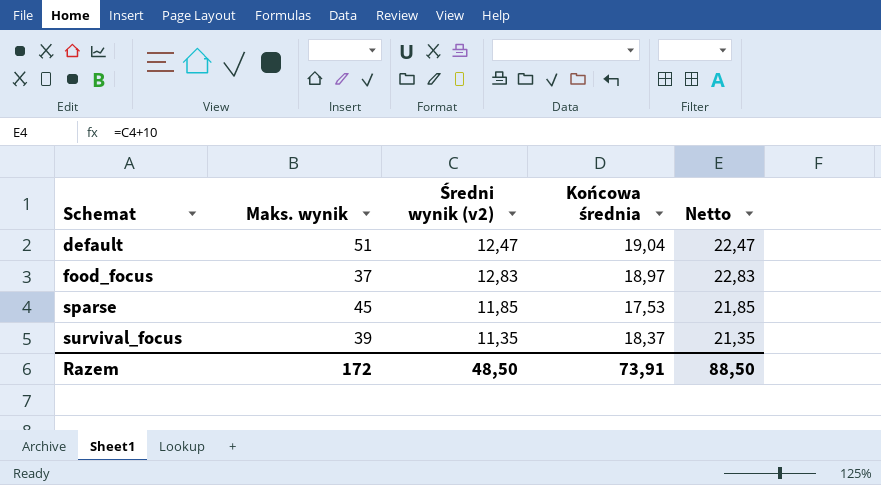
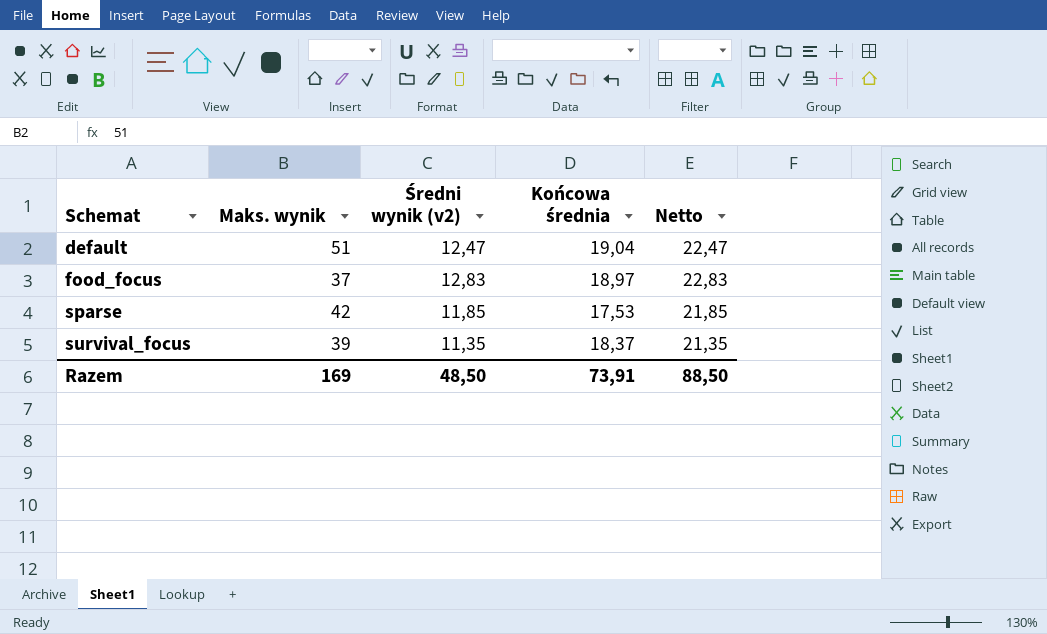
sparse | Maks. wynik: 45 -> 42
Razem | Maks. wynik: 172 -> 169

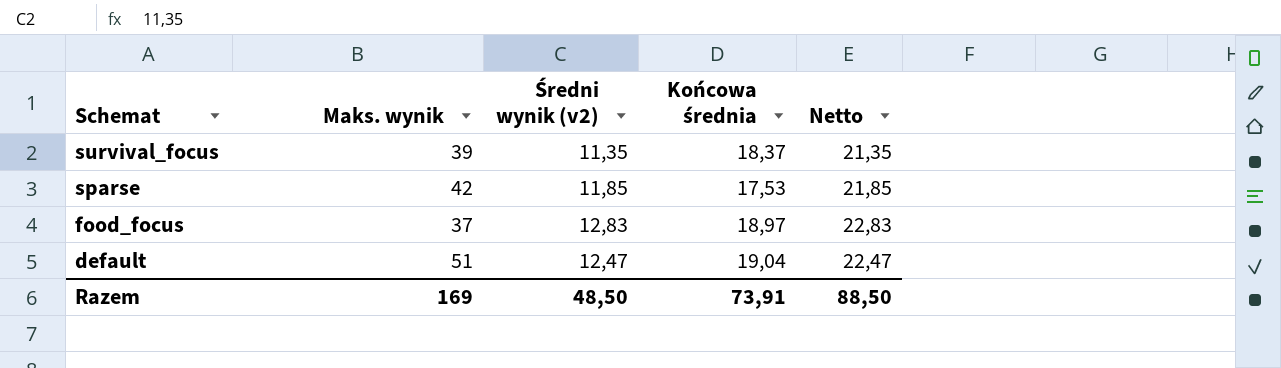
row order: Schemat ascending -> Schemat descending

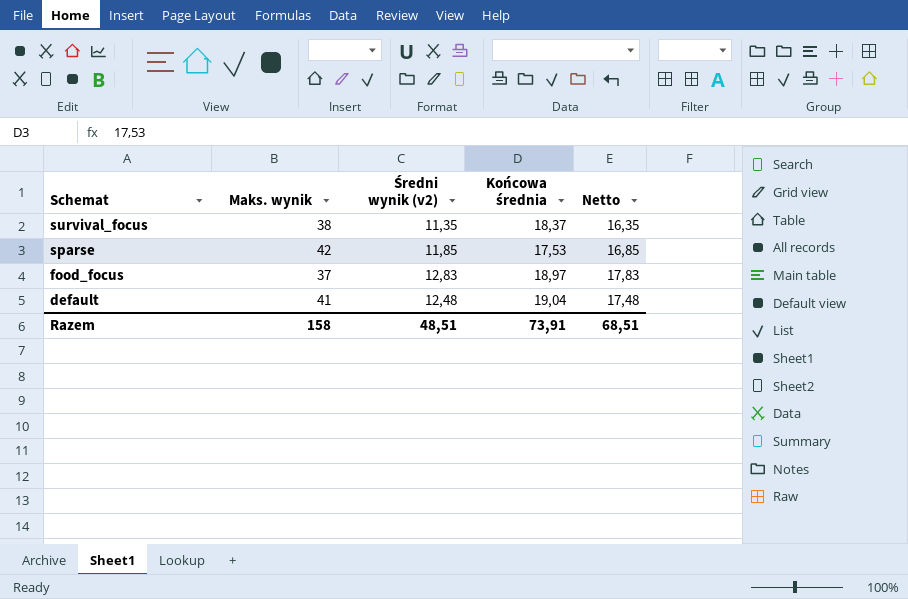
column Netto | formula: [Średni wynik (v2)] + 10 -> [Średni wynik (v2)] + 5
survival_focus | Maks. wynik: 39 -> 38
default | Maks. wynik: 51 -> 41
default | Średni wynik (v2): 12,47 -> 12,48
Razem | Maks. wynik: 169 -> 158
Razem | Średni wynik (v2): 48,50 -> 48,51
Razem | Netto: 88,50 -> 68,51

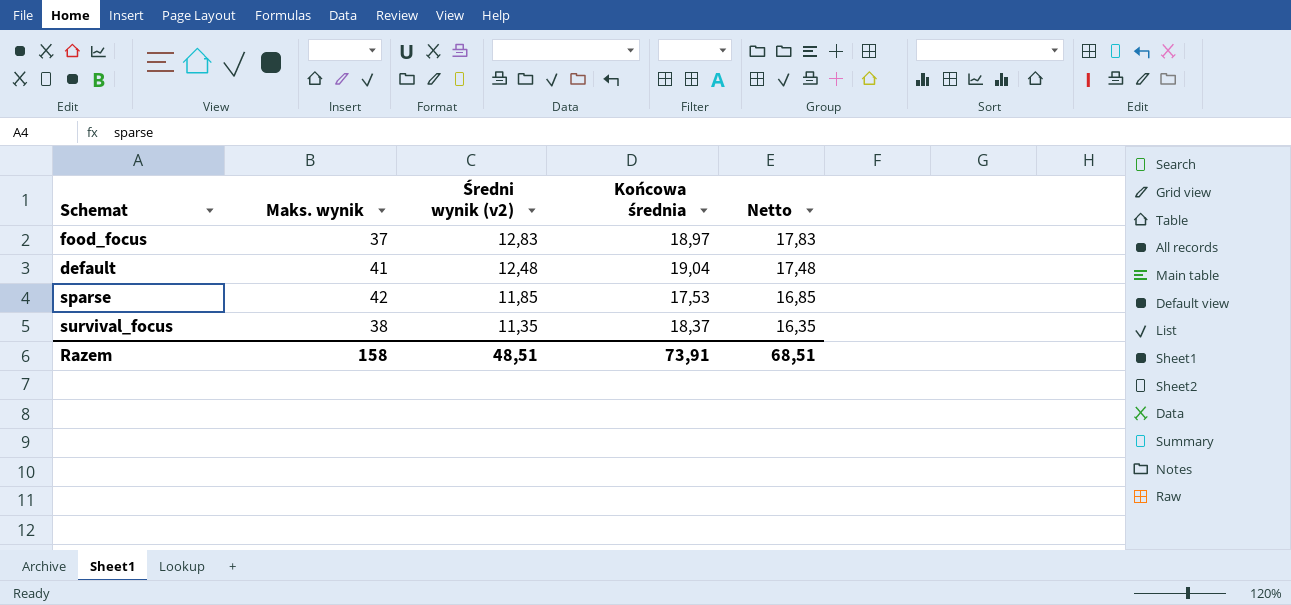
row order: Schemat descending -> Średni wynik (v2) descending

